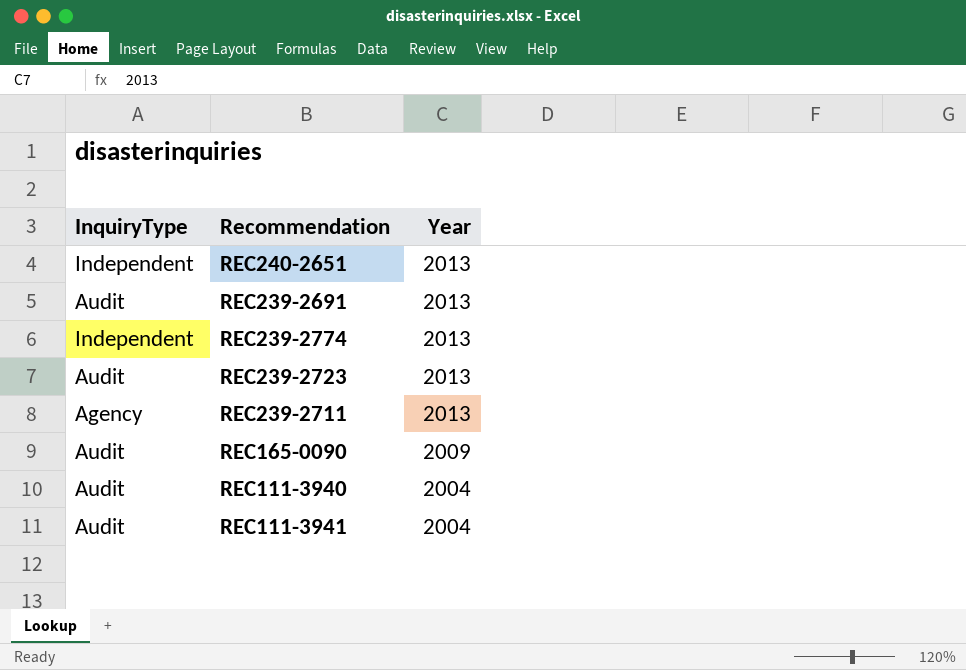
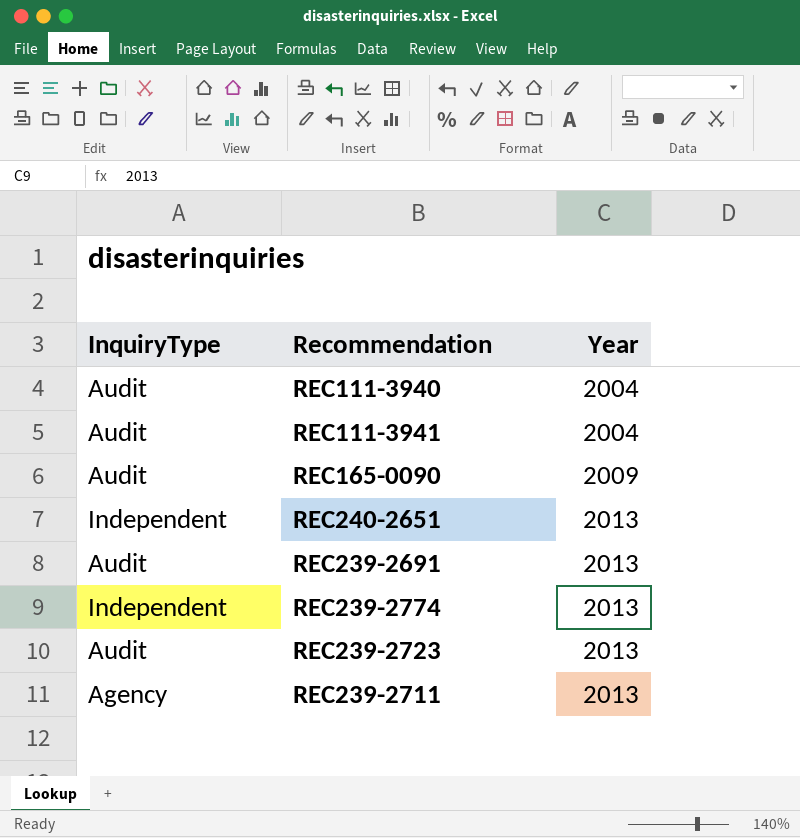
row order: Year descending -> Year ascending

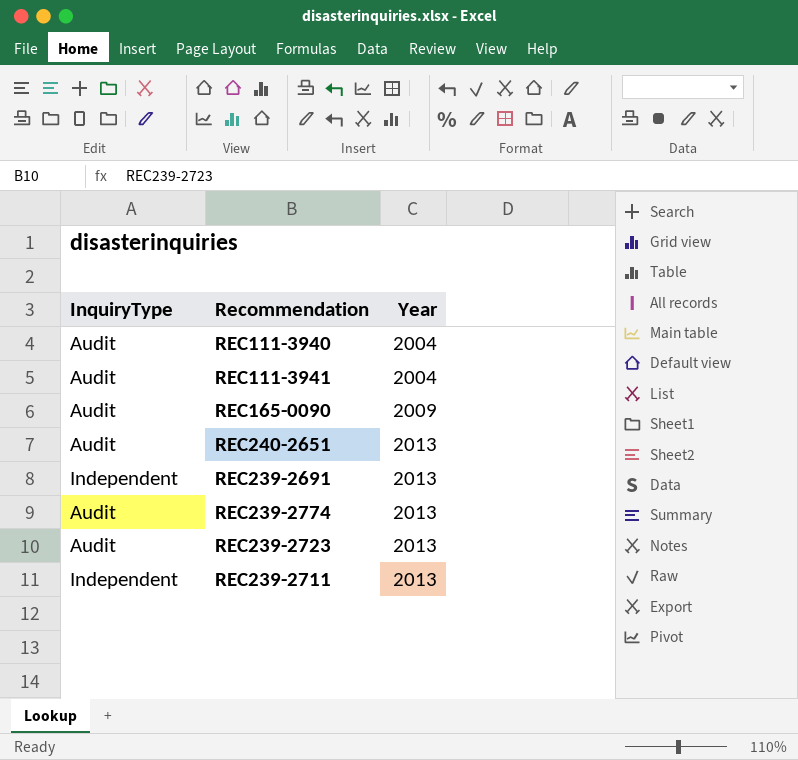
REC240-2651 | InquiryType: Independent -> Audit
REC239-2691 | InquiryType: Audit -> Independent
REC239-2774 | InquiryType: Independent -> Audit
REC239-2711 | InquiryType: Agency -> Independent

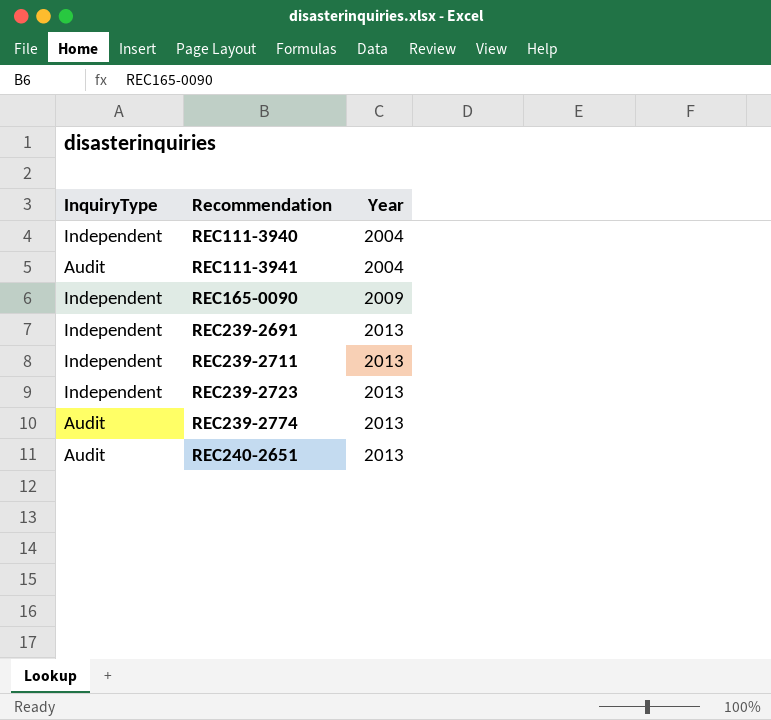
row order: Year ascending -> Recommendation ascending
REC111-3940 | InquiryType: Audit -> Independent
REC165-0090 | InquiryType: Audit -> Independent
REC239-2723 | InquiryType: Audit -> Independent

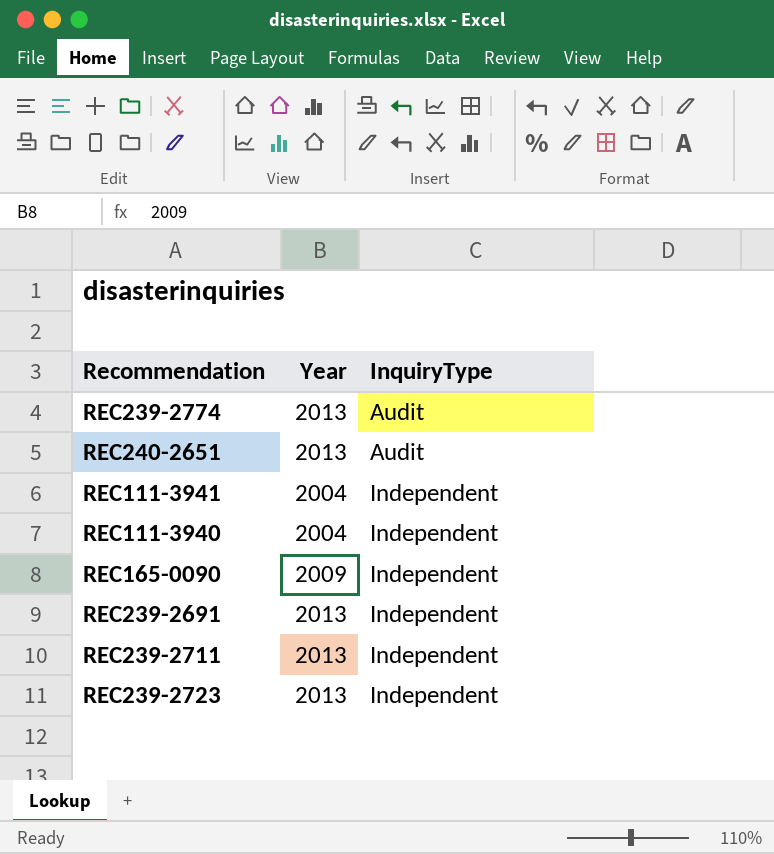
row order: Recommendation ascending -> InquiryType ascending
column InquiryType | position: 1 -> 3
REC111-3941 | InquiryType: Audit -> Independent

